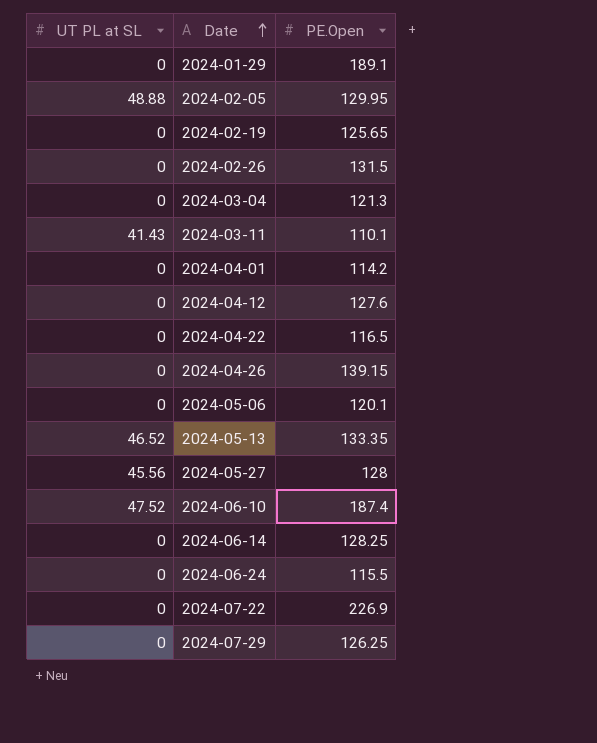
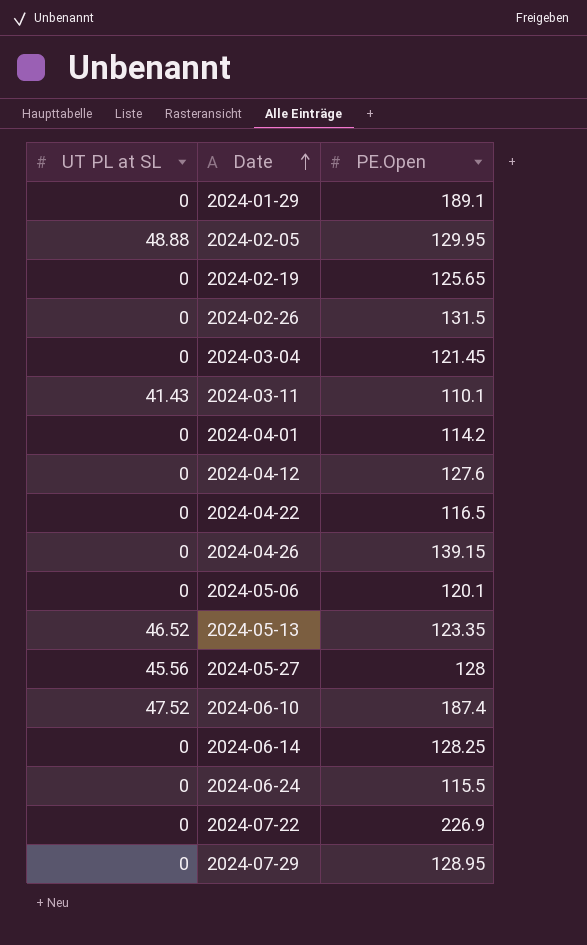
2024-03-04 | PE.Open: 121.3 -> 121.45
2024-05-13 | PE.Open: 133.35 -> 123.35
2024-07-29 | PE.Open: 126.25 -> 128.95

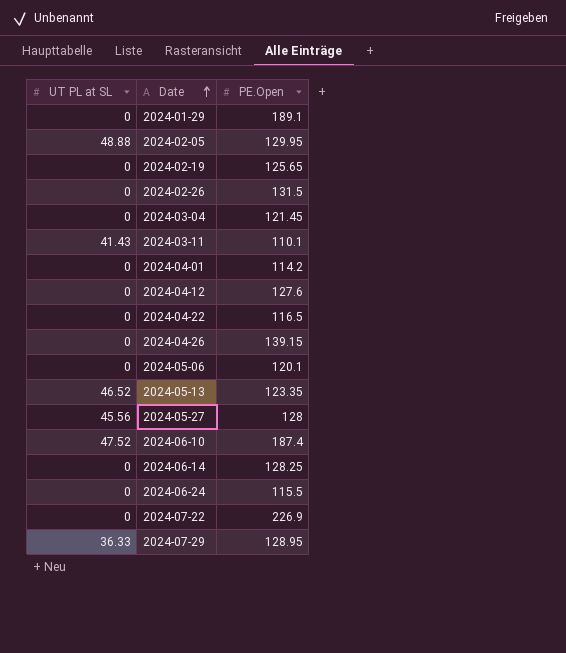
2024-07-29 | UT PL at SL: 0 -> 36.33

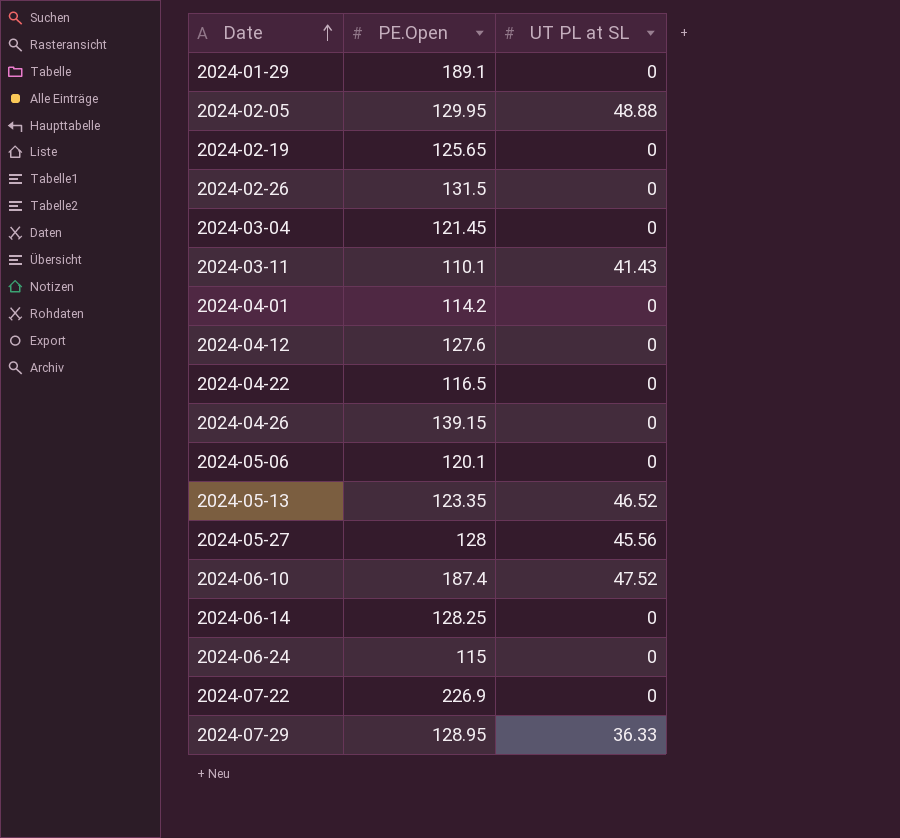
column UT PL at SL | position: 1 -> 3
2024-06-24 | PE.Open: 115.5 -> 115

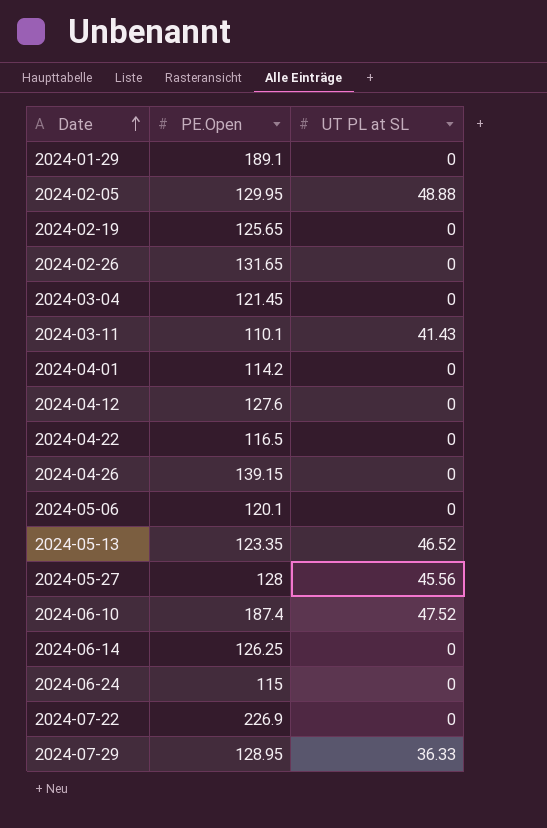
2024-02-26 | PE.Open: 131.5 -> 131.65
2024-06-14 | PE.Open: 128.25 -> 126.25

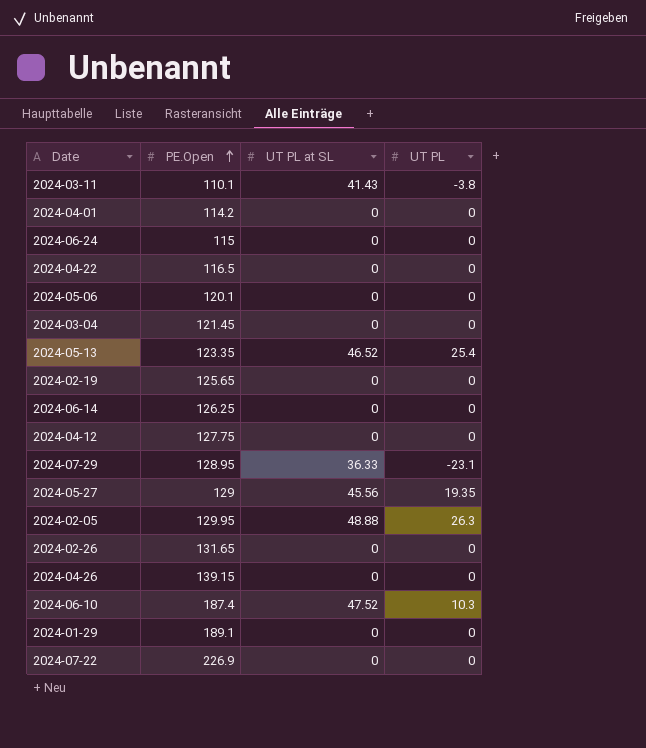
row order: Date ascending -> PE.Open ascending
column UT PL | position: none -> 4
2024-04-12 | PE.Open: 127.6 -> 127.75
2024-05-27 | PE.Open: 128 -> 129

